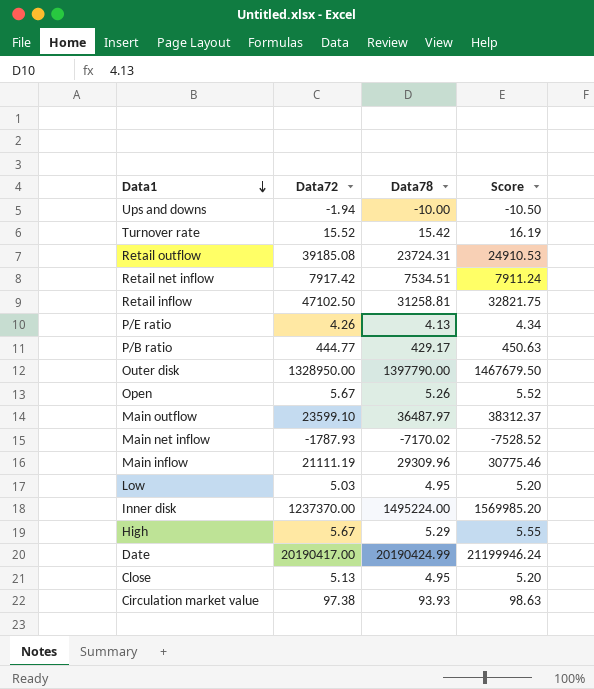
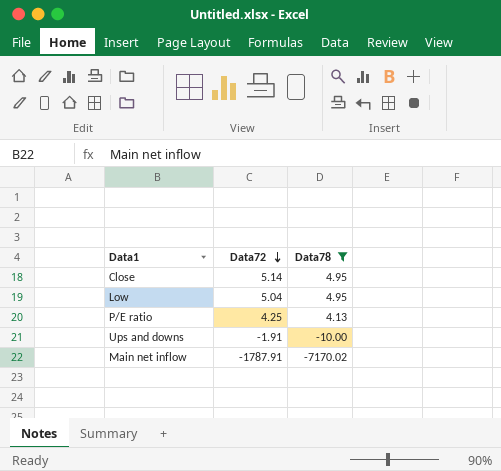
filter: none -> Data78 <= 4.95
row order: Data1 descending -> Data72 descending
column Score | formula: [Data78] * 1.05 -> none
Close | Data72: 5.13 -> 5.14
Low | Data72: 5.03 -> 5.04
P/E ratio | Data72: 4.26 -> 4.25
Ups and downs | Data72: -1.94 -> -1.91
Main net inflow | Data72: -1787.93 -> -1787.91

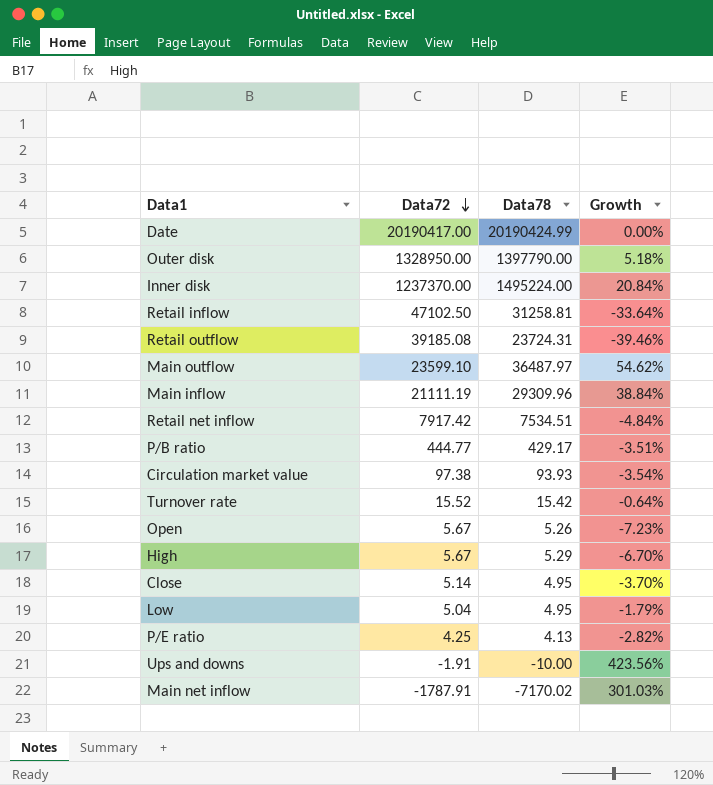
filter: Data78 <= 4.95 -> none
column Growth | formula: none -> ([Data78] - [Data72]) / [Data72]

